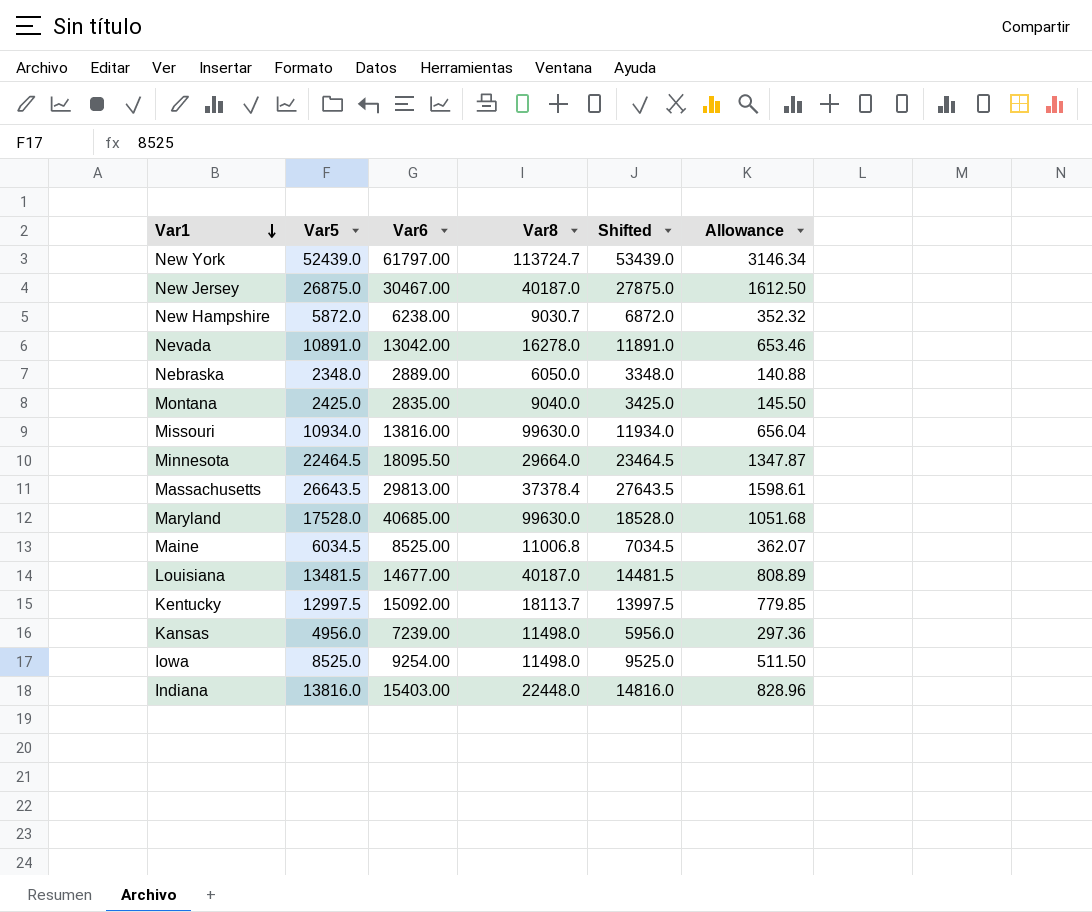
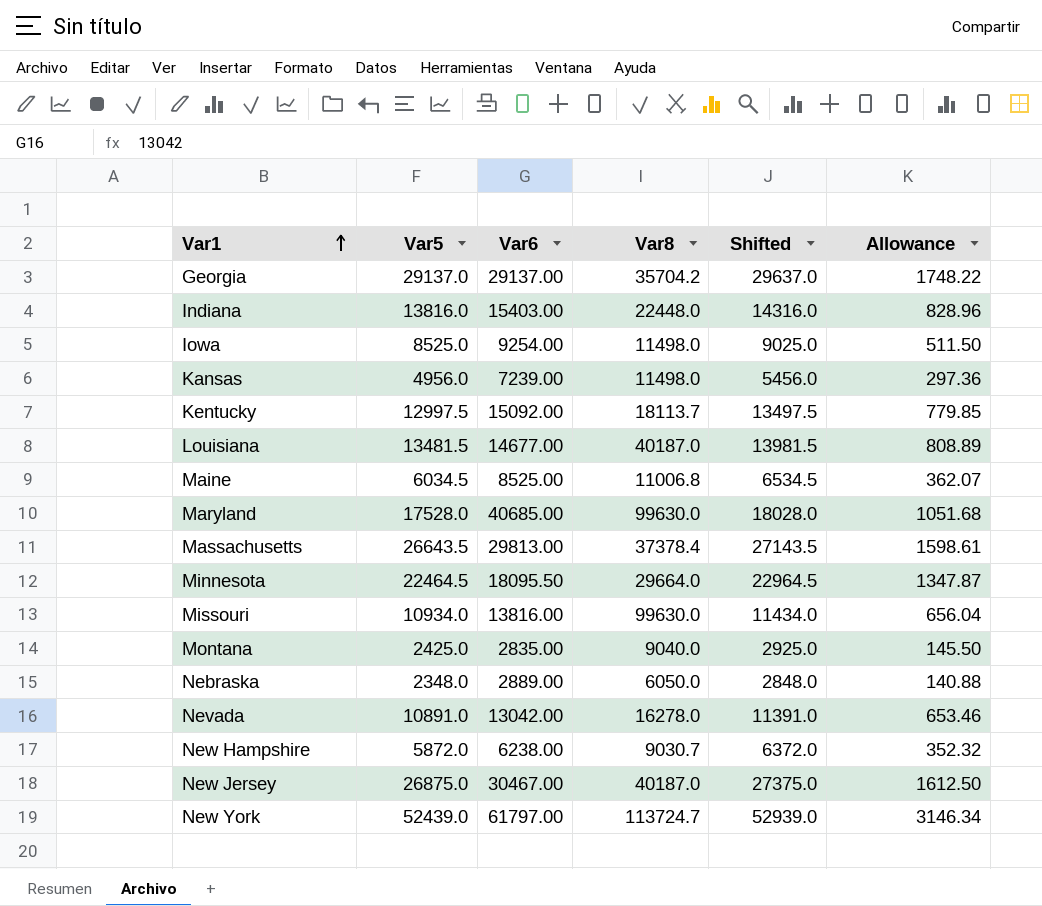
row order: Var1 descending -> Var1 ascending
column Shifted | formula: [Var5] + 1000 -> [Var5] + 500
row Georgia: none -> 29137.0 | 29137.00 | 35704.2 | 29637.0 | 1748.22

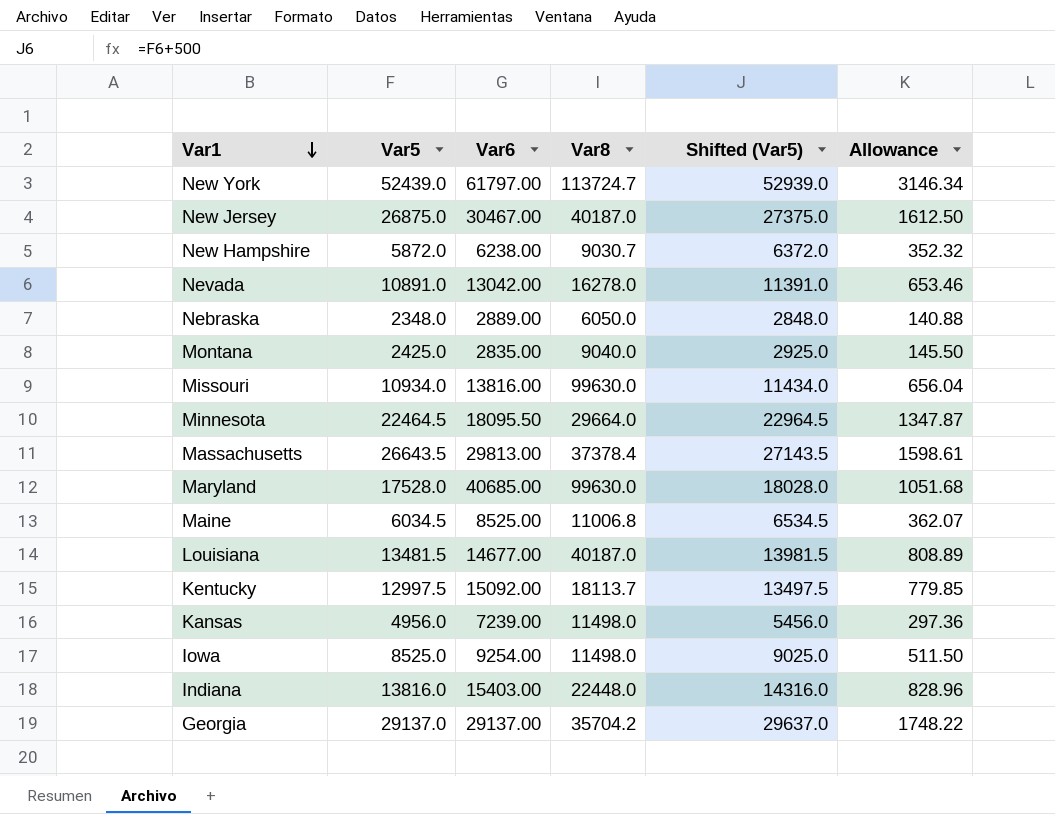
row order: Var1 ascending -> Var1 descending
column name: Shifted -> Shifted (Var5)

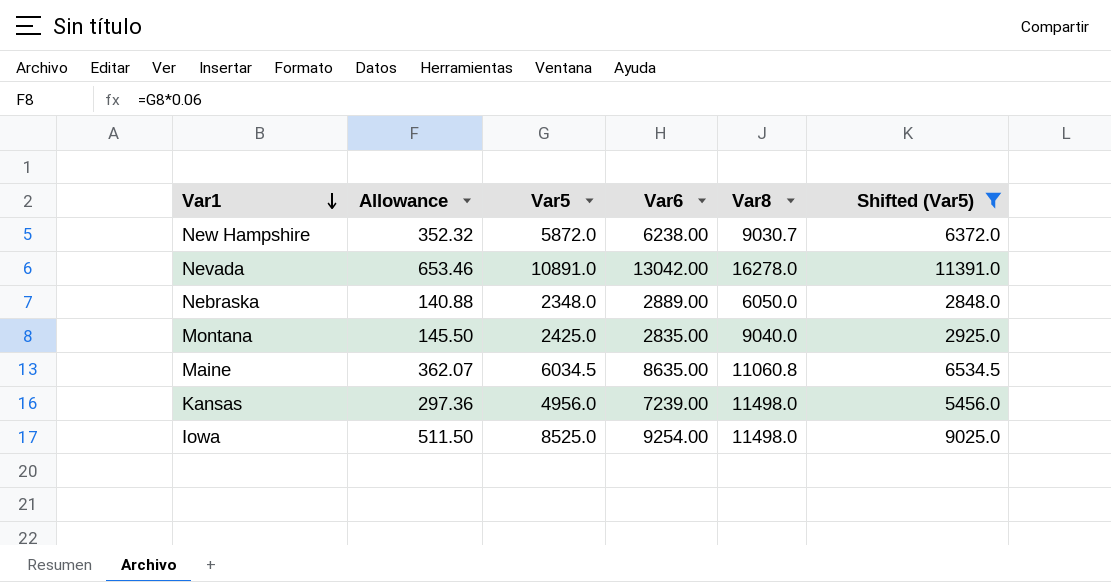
filter: none -> Shifted (Var5) <= 11391.0
column Allowance | position: 6 -> 2
Maine | Var6: 8525.00 -> 8635.00
Maine | Var8: 11006.8 -> 11060.8

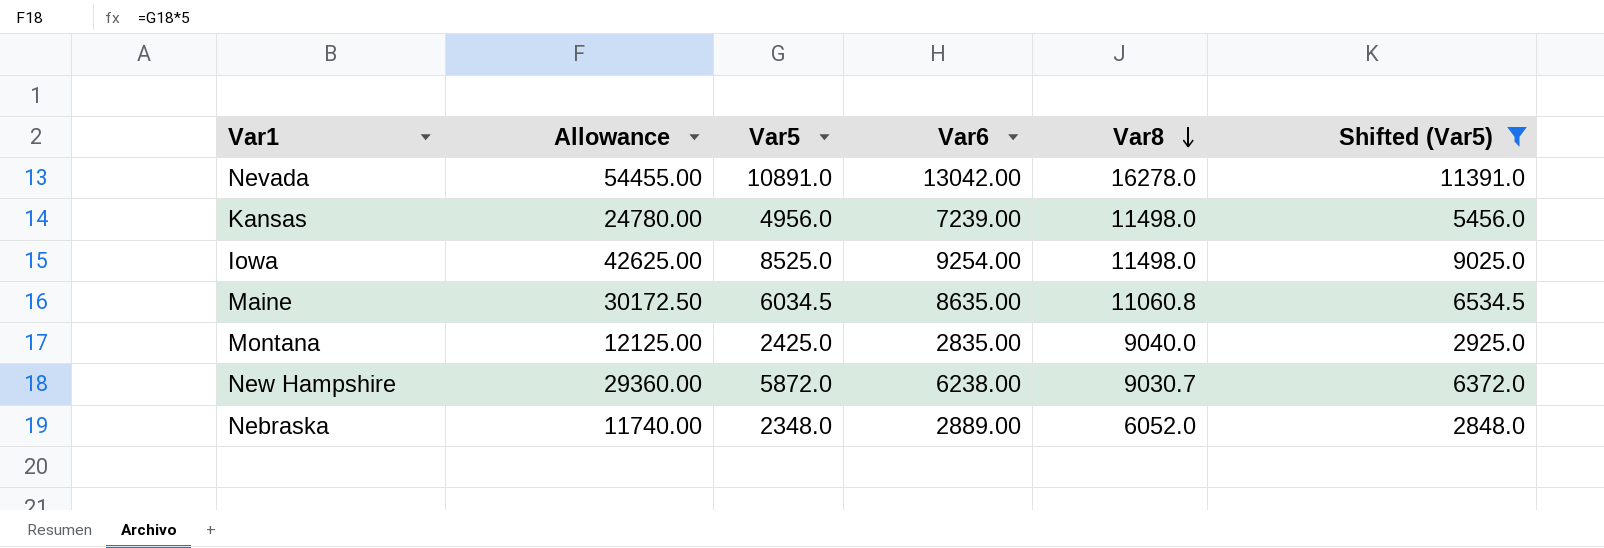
row order: Var1 descending -> Var8 descending
column Allowance | formula: [Var5] * 0.06 -> [Var5] * 5
Nebraska | Var8: 6050.0 -> 6052.0

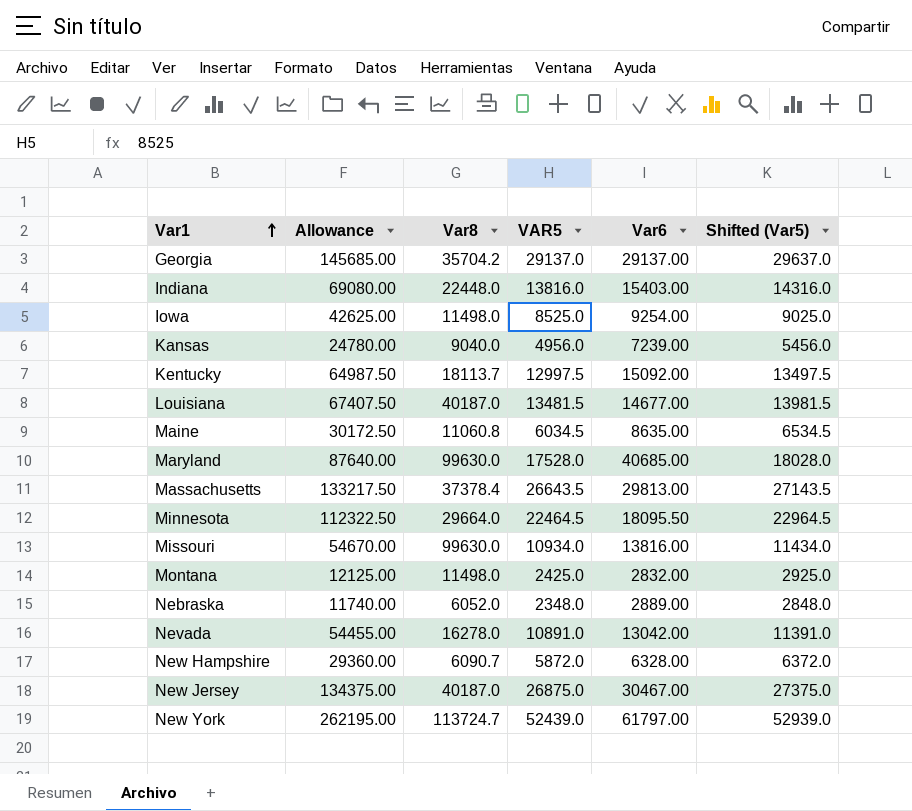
filter: Shifted (Var5) <= 11391.0 -> none
row order: Var8 descending -> Var1 ascending
column Var8 | position: 5 -> 3
column name: Var5 -> VAR5
Kansas | Var8: 11498.0 -> 9040.0
Montana | Var8: 9040.0 -> 11498.0
Montana | Var6: 2835.00 -> 2832.00
New Hampshire | Var8: 9030.7 -> 6090.7
New Hampshire | Var6: 6238.00 -> 6328.00

